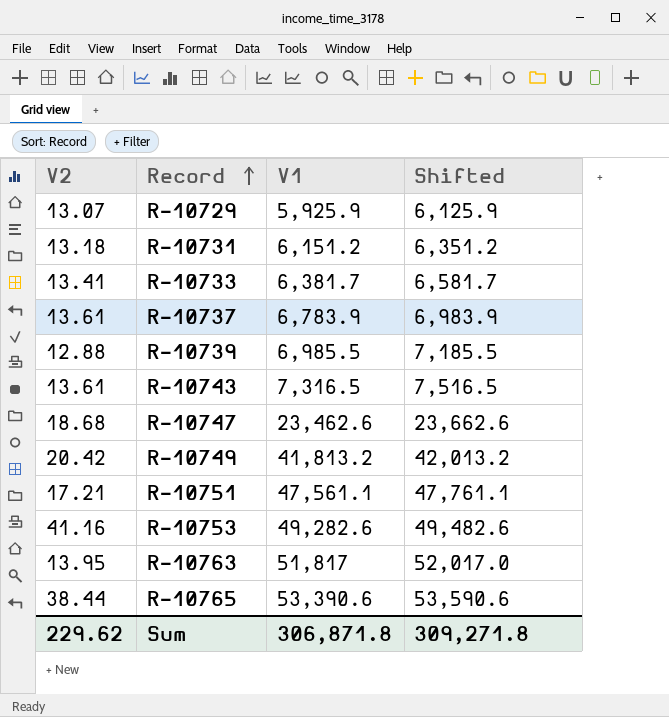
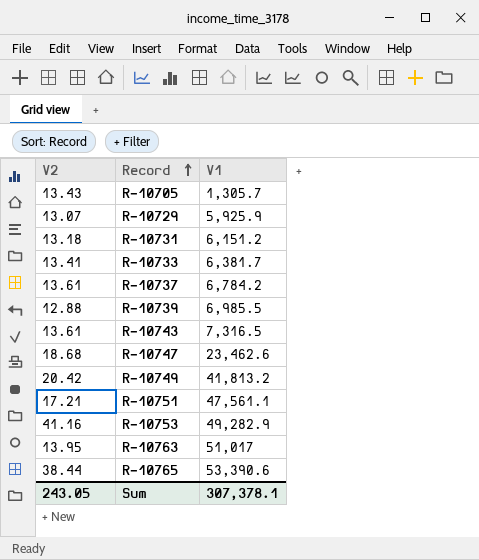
column Shifted | formula: [V1] + 200 -> none
row R-10705: none -> 13.43 | 1,305.7
R-10737 | V1: 6,783.9 -> 6,784.2
R-10753 | V1: 49,282.6 -> 49,282.9
R-10763 | V1: 51,817 -> 51,017
Sum | V2: 229.62 -> 243.05
Sum | V1: 306,871.8 -> 307,378.1

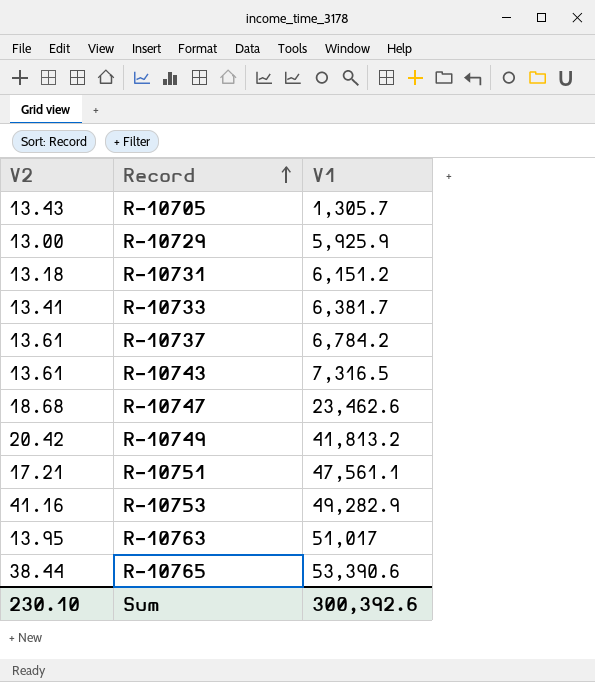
row R-10739: 12.88 | 6,985.5 -> none
R-10729 | V2: 13.07 -> 13.00
Sum | V2: 243.05 -> 230.10
Sum | V1: 307,378.1 -> 300,392.6

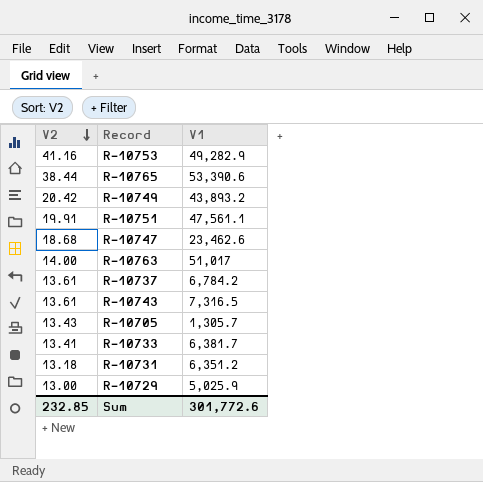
row order: Record ascending -> V2 descending
R-10749 | V1: 41,813.2 -> 43,893.2
R-10751 | V2: 17.21 -> 19.91
R-10763 | V2: 13.95 -> 14.00
R-10731 | V1: 6,151.2 -> 6,351.2
R-10729 | V1: 5,925.9 -> 5,025.9
Sum | V2: 230.10 -> 232.85
Sum | V1: 300,392.6 -> 301,772.6

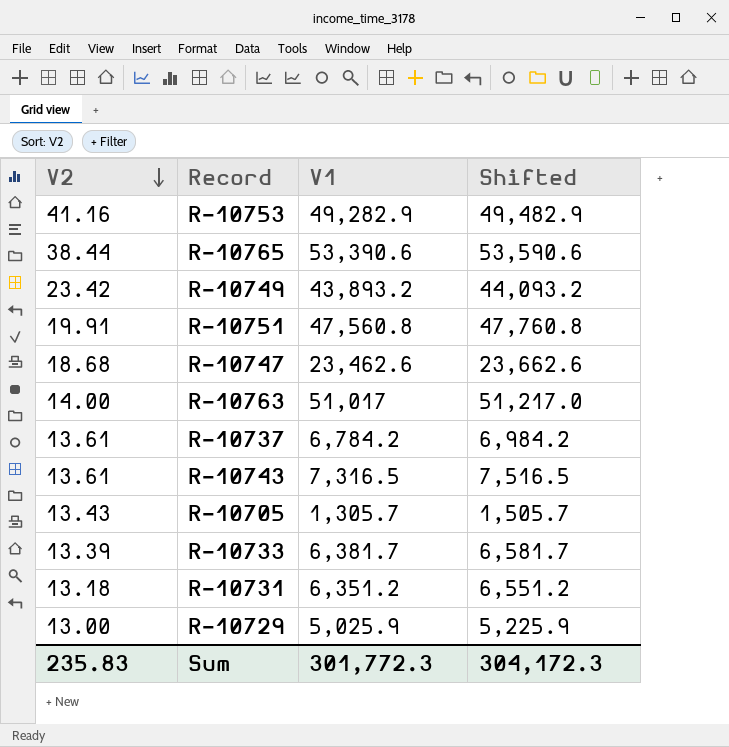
column Shifted | formula: none -> [V1] + 200
R-10749 | V2: 20.42 -> 23.42
R-10751 | V1: 47,561.1 -> 47,560.8
R-10733 | V2: 13.41 -> 13.39
Sum | V2: 232.85 -> 235.83
Sum | V1: 301,772.6 -> 301,772.3

